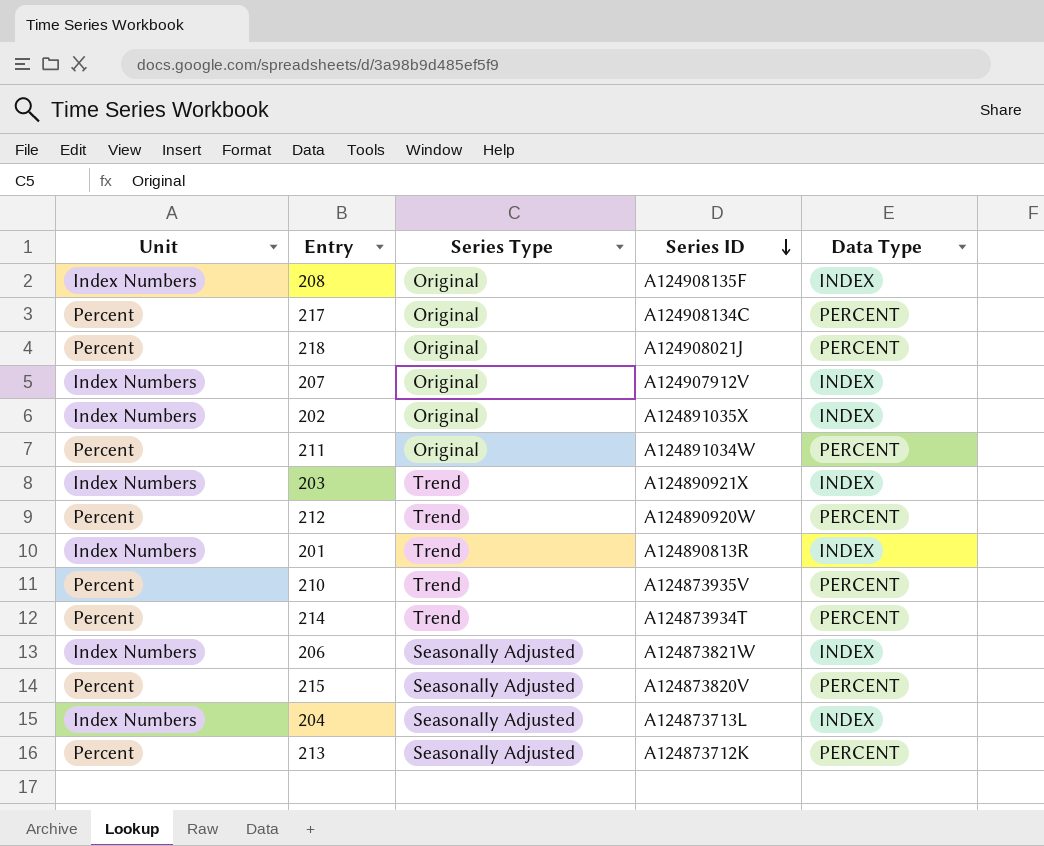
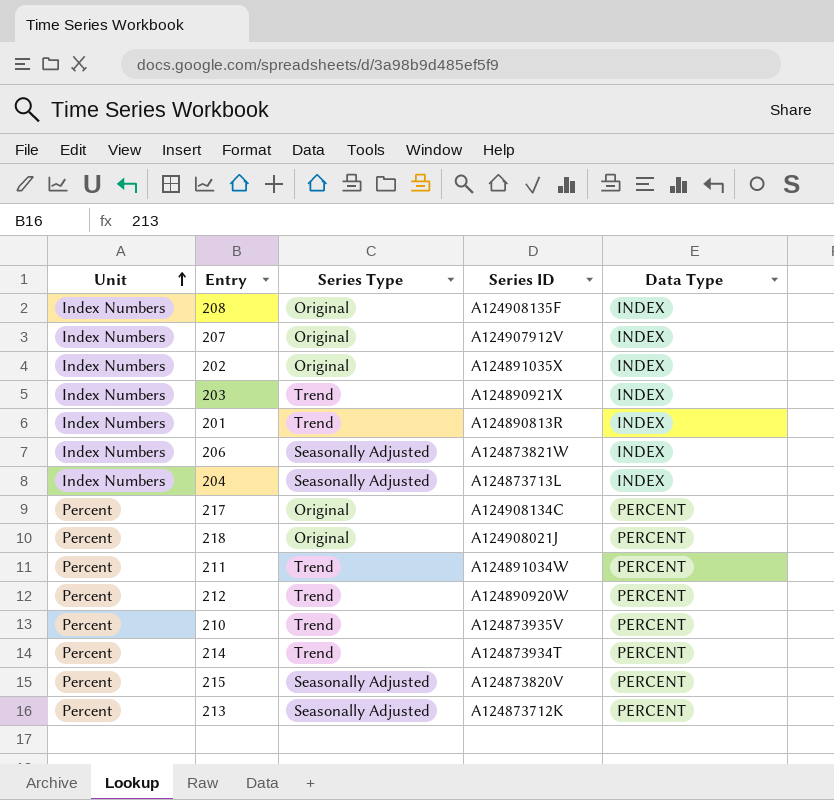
row order: Series ID descending -> Unit ascending
211 | Series Type: Original -> Trend

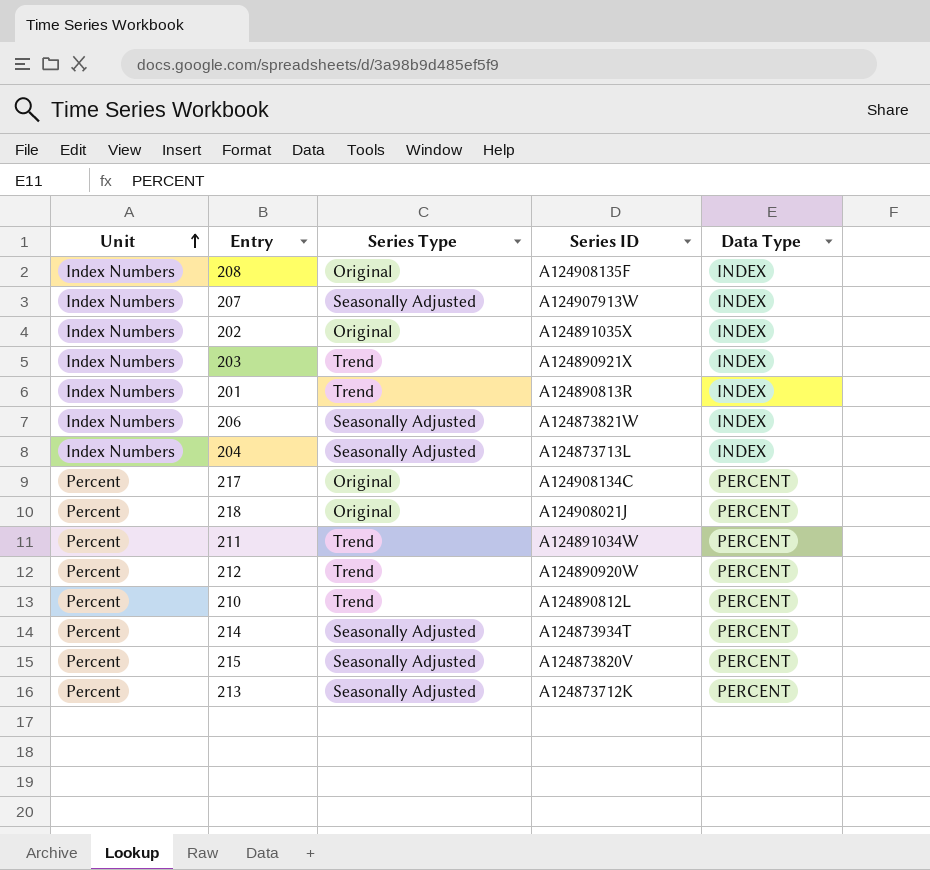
207 | Series Type: Original -> Seasonally Adjusted
207 | Series ID: A124907912V -> A124907913W
210 | Series ID: A124873935V -> A124890812L
214 | Series Type: Trend -> Seasonally Adjusted

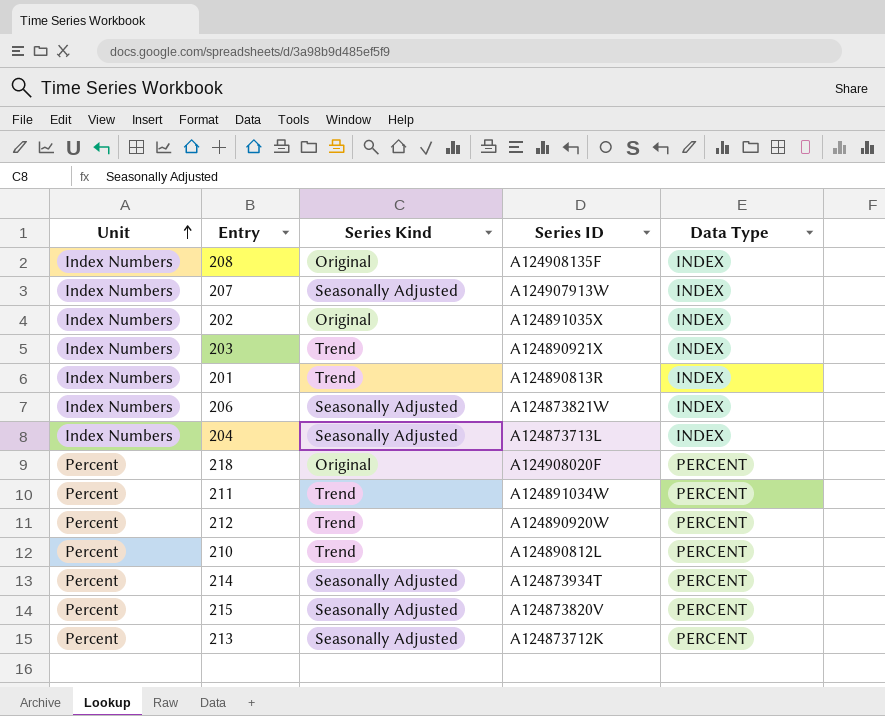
column name: Series Type -> Series Kind
row 217: Percent | Original | A124908134C | PERCENT -> none
218 | Series ID: A124908021J -> A124908020F

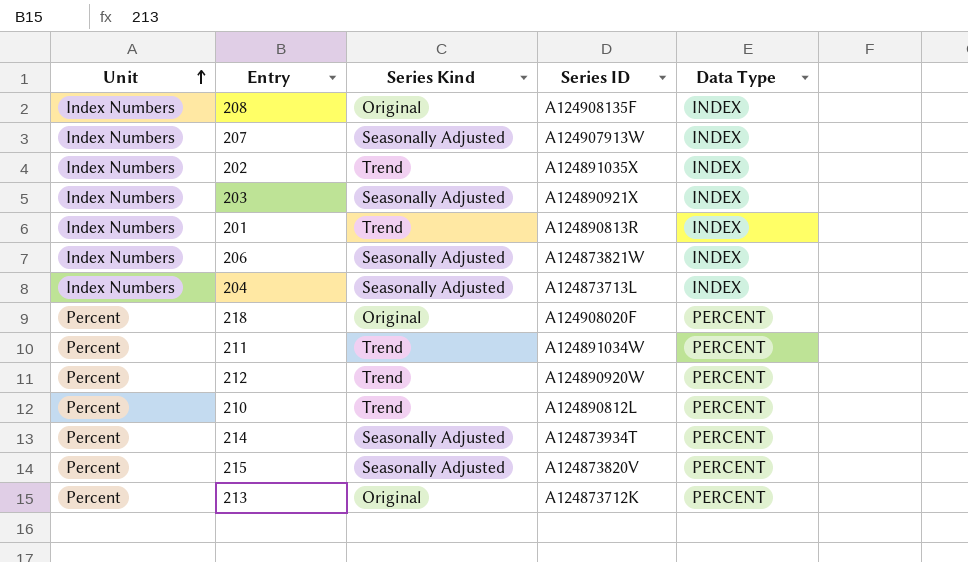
202 | Series Kind: Original -> Trend
203 | Series Kind: Trend -> Seasonally Adjusted
213 | Series Kind: Seasonally Adjusted -> Original

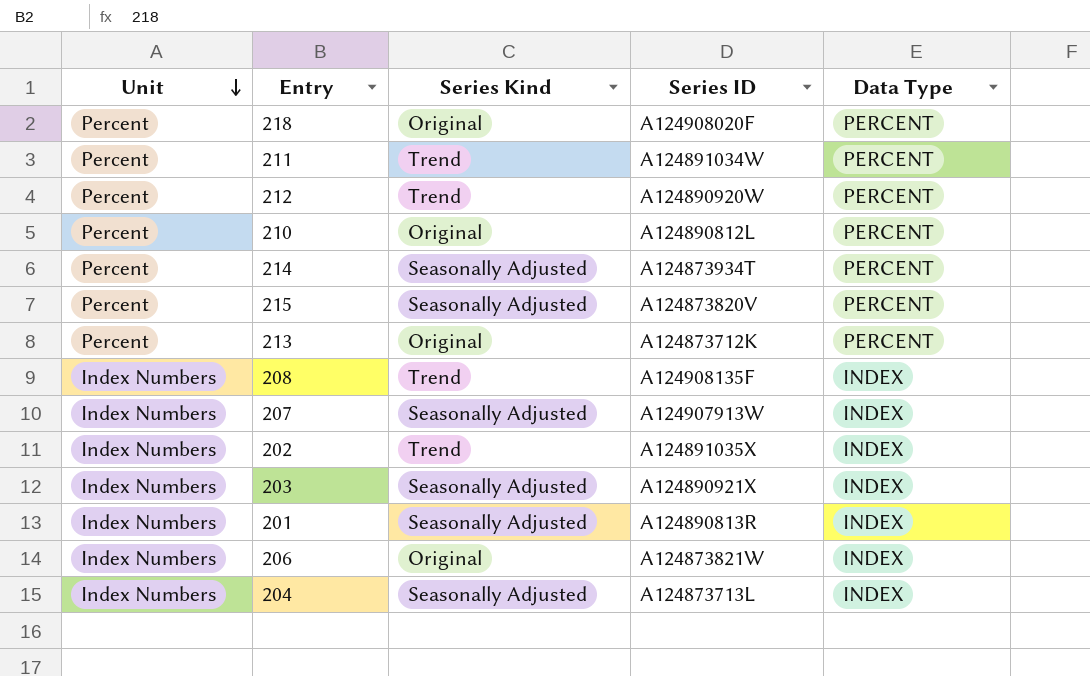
row order: Unit ascending -> Unit descending
210 | Series Kind: Trend -> Original
208 | Series Kind: Original -> Trend
201 | Series Kind: Trend -> Seasonally Adjusted
206 | Series Kind: Seasonally Adjusted -> Original

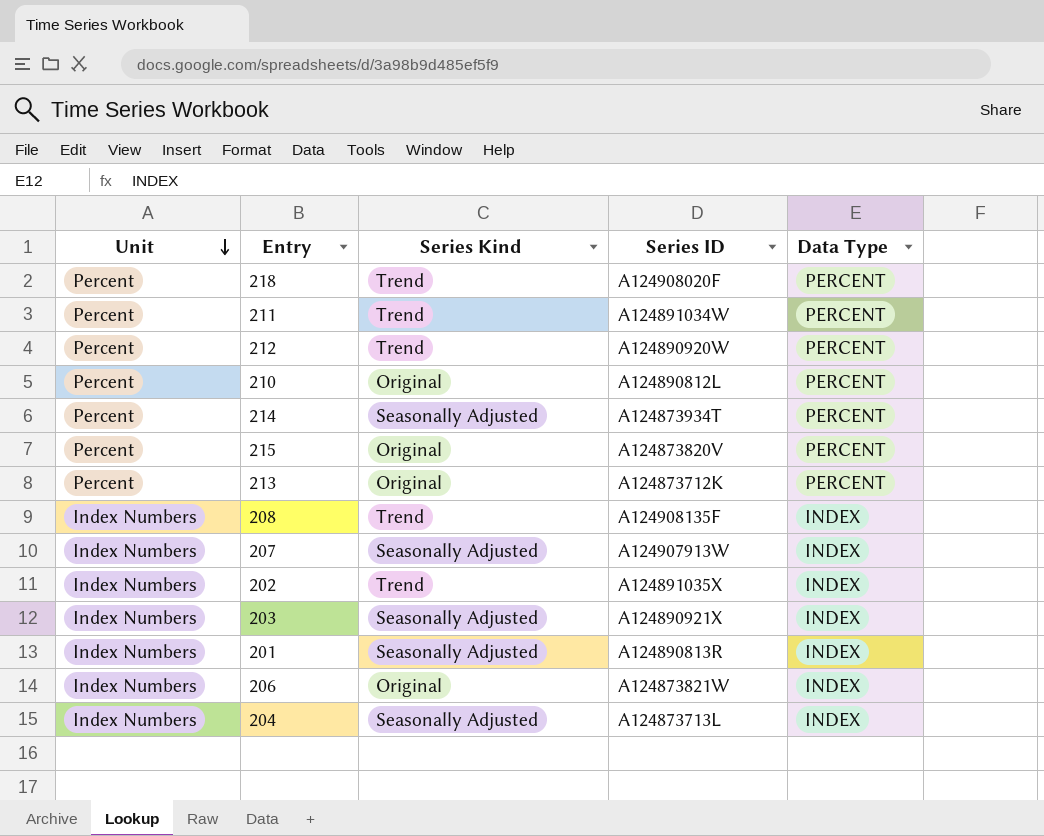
218 | Series Kind: Original -> Trend
215 | Series Kind: Seasonally Adjusted -> Original

